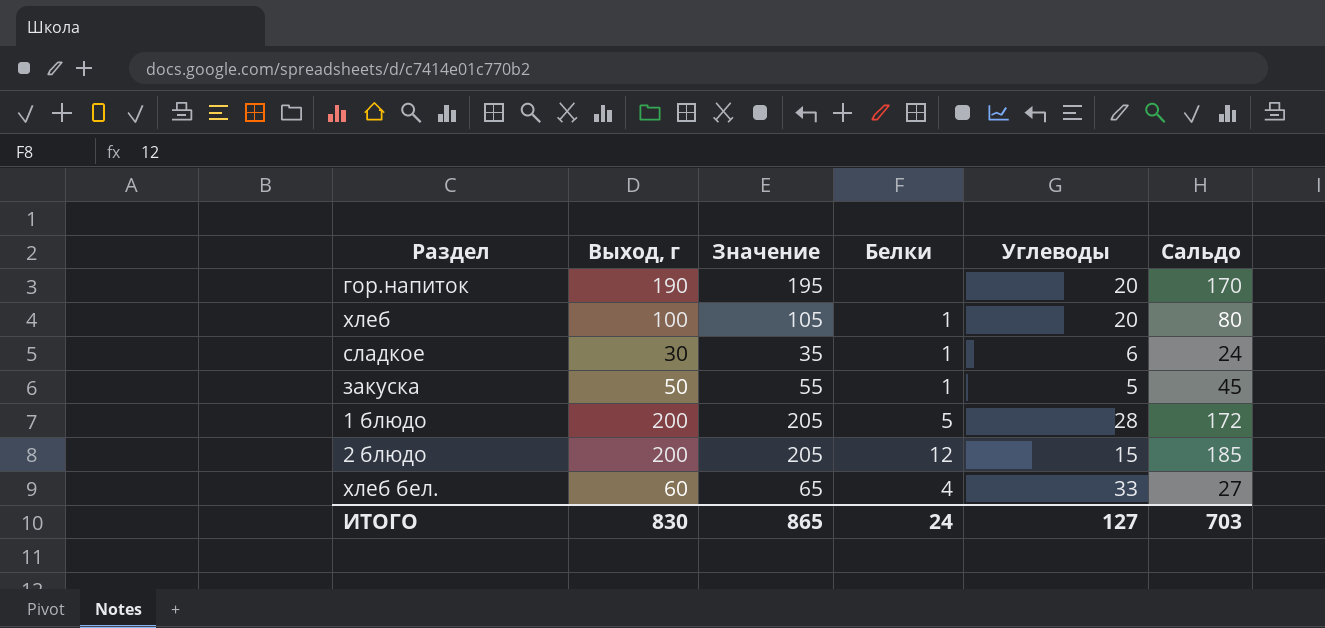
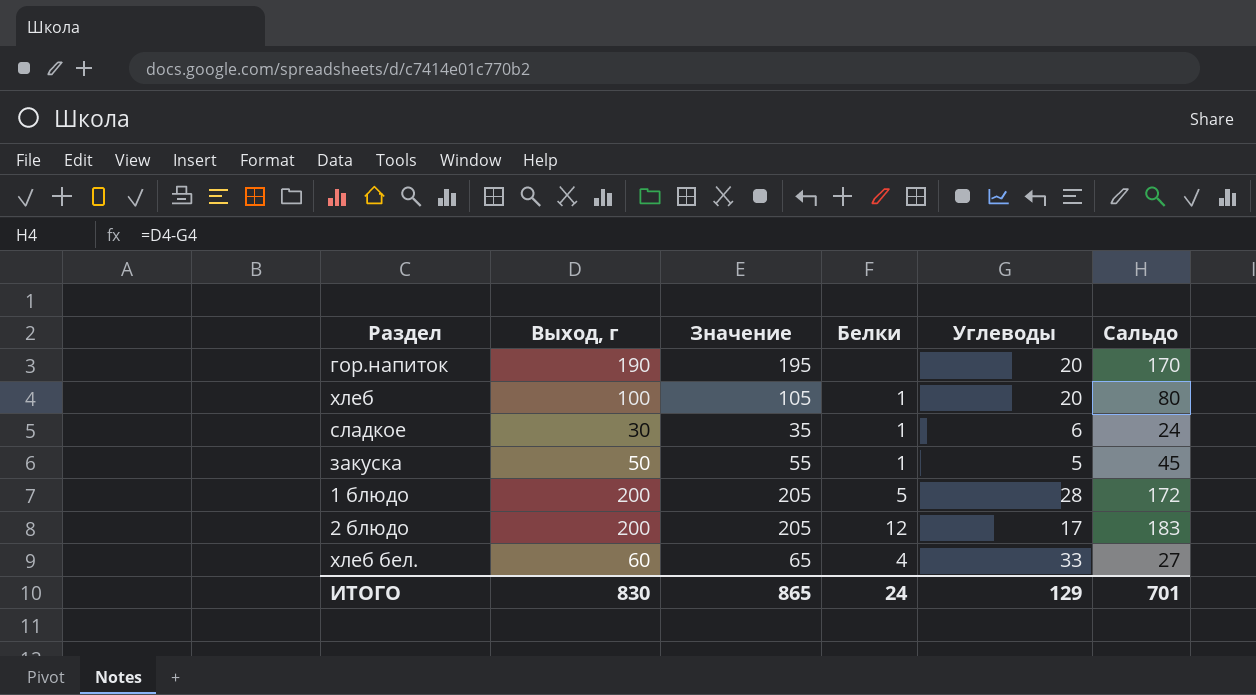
2 блюдо | Углеводы: 15 -> 17
2 блюдо | Сальдо: 185 -> 183
ИТОГО | Углеводы: 127 -> 129
ИТОГО | Сальдо: 703 -> 701

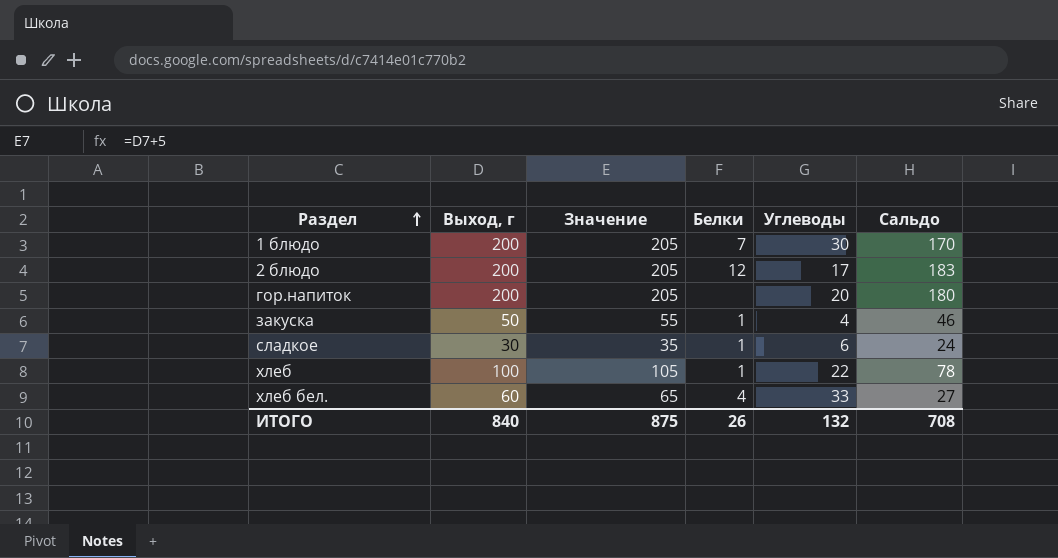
row order: none -> Раздел ascending
1 блюдо | Белки: 5 -> 7
1 блюдо | Углеводы: 28 -> 30
1 блюдо | Сальдо: 172 -> 170
гор.напиток | Выход, г: 190 -> 200
гор.напиток | Значение: 195 -> 205
гор.напиток | Сальдо: 170 -> 180
закуска | Углеводы: 5 -> 4
закуска | Сальдо: 45 -> 46
хлеб | Углеводы: 20 -> 22
хлеб | Сальдо: 80 -> 78
ИТОГО | Выход, г: 830 -> 840
ИТОГО | Значение: 865 -> 875
ИТОГО | Белки: 24 -> 26
ИТОГО | Углеводы: 129 -> 132
ИТОГО | Сальдо: 701 -> 708

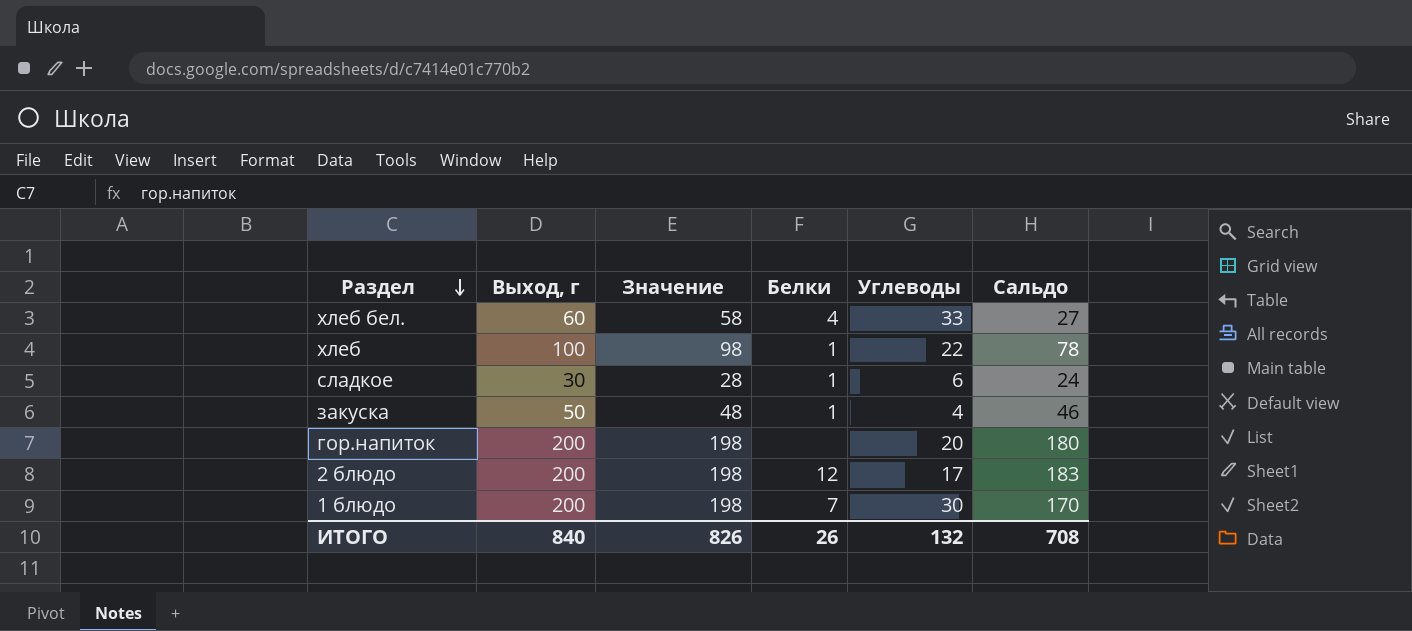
row order: Раздел ascending -> Раздел descending
column Значение | formula: [Выход, г] + 5 -> [Выход, г] - 2
ИТОГО | Значение: 875 -> 826

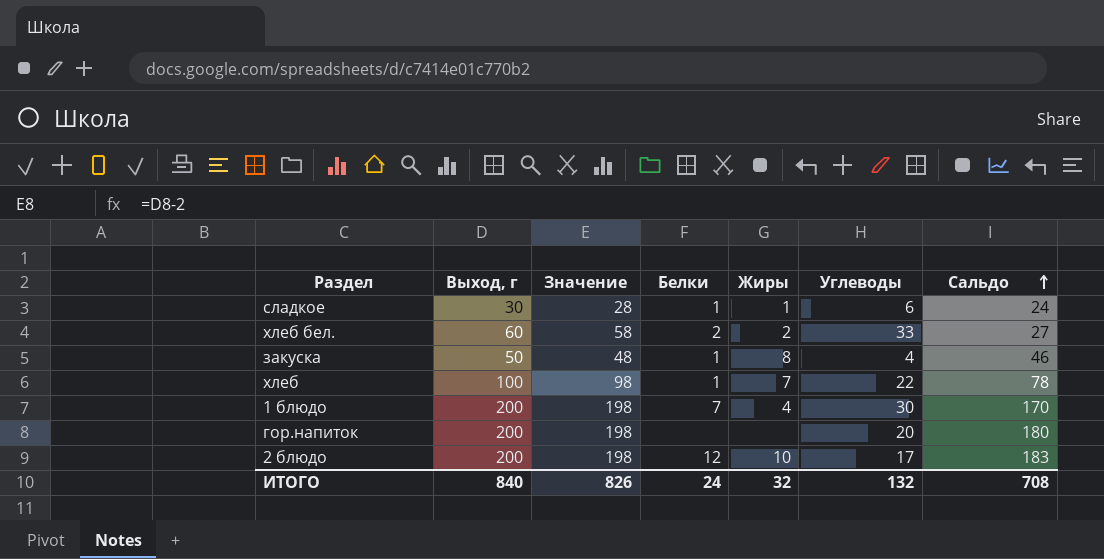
row order: Раздел descending -> Сальдо ascending
column Жиры | position: none -> 5
хлеб бел. | Белки: 4 -> 2
ИТОГО | Белки: 26 -> 24

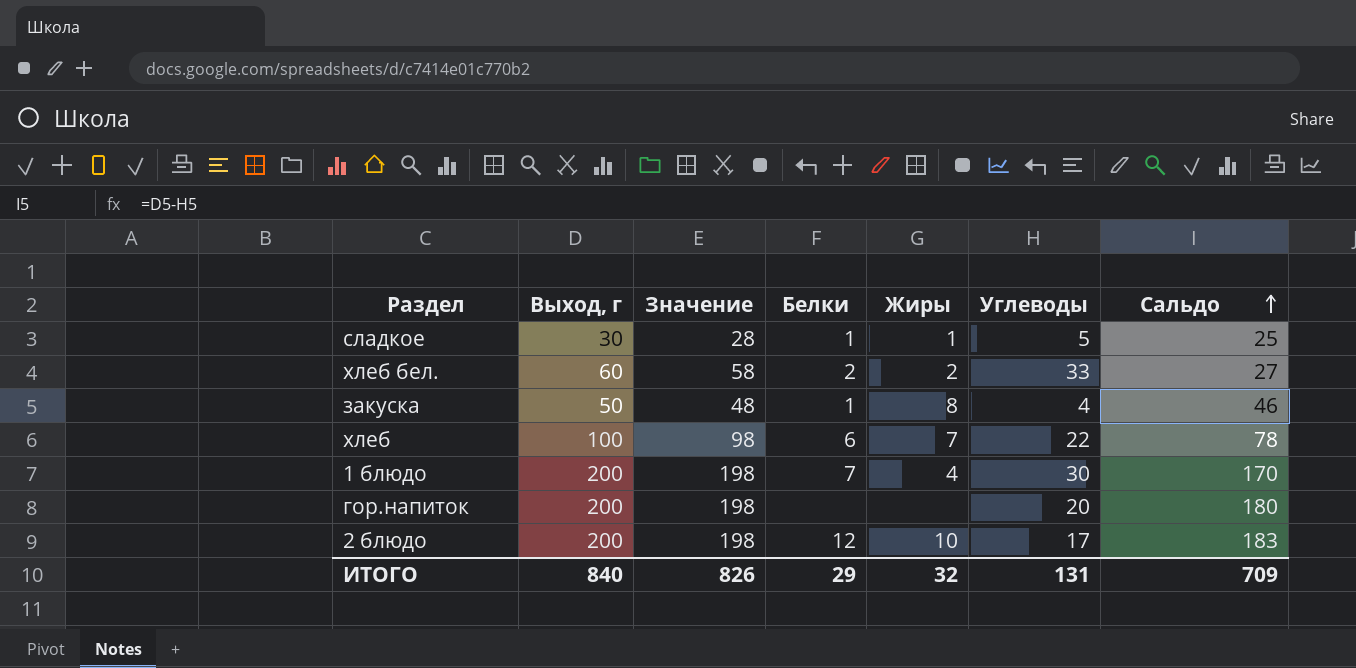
сладкое | Углеводы: 6 -> 5
сладкое | Сальдо: 24 -> 25
хлеб | Белки: 1 -> 6
ИТОГО | Белки: 24 -> 29
ИТОГО | Углеводы: 132 -> 131
ИТОГО | Сальдо: 708 -> 709

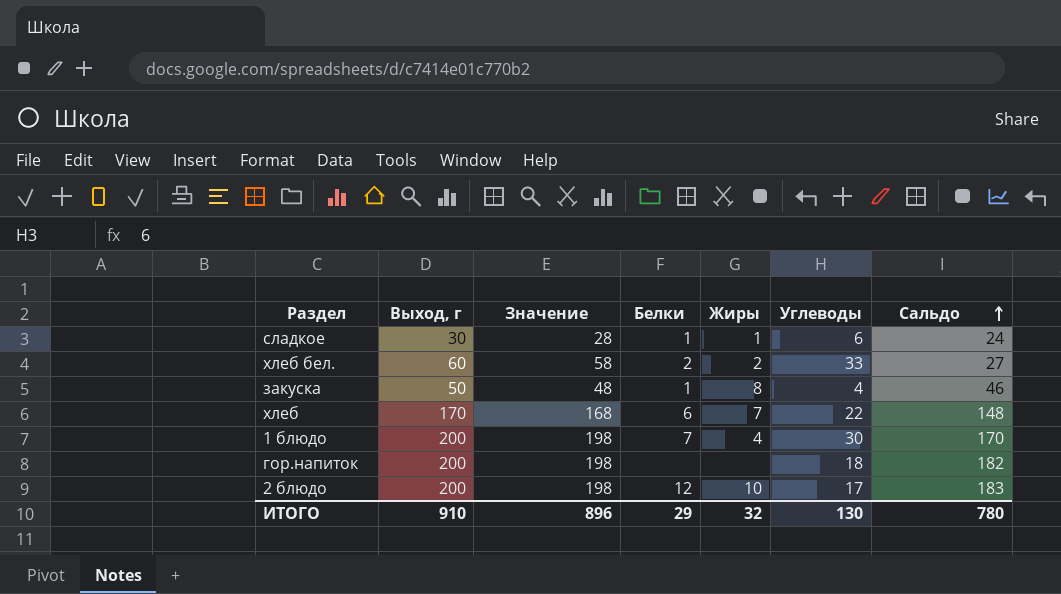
сладкое | Углеводы: 5 -> 6
сладкое | Сальдо: 25 -> 24
хлеб | Выход, г: 100 -> 170
хлеб | Значение: 98 -> 168
хлеб | Сальдо: 78 -> 148
гор.напиток | Углеводы: 20 -> 18
гор.напиток | Сальдо: 180 -> 182
ИТОГО | Выход, г: 840 -> 910
ИТОГО | Значение: 826 -> 896
ИТОГО | Углеводы: 131 -> 130
ИТОГО | Сальдо: 709 -> 780

